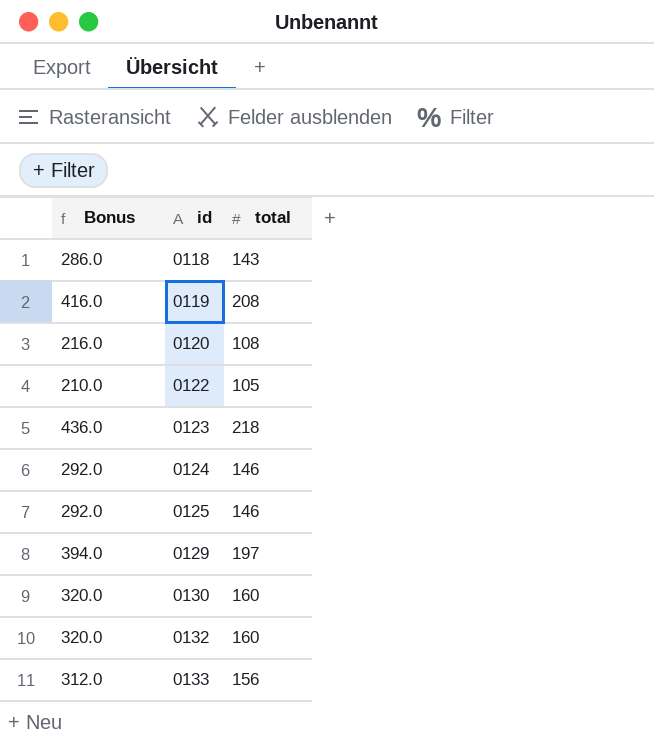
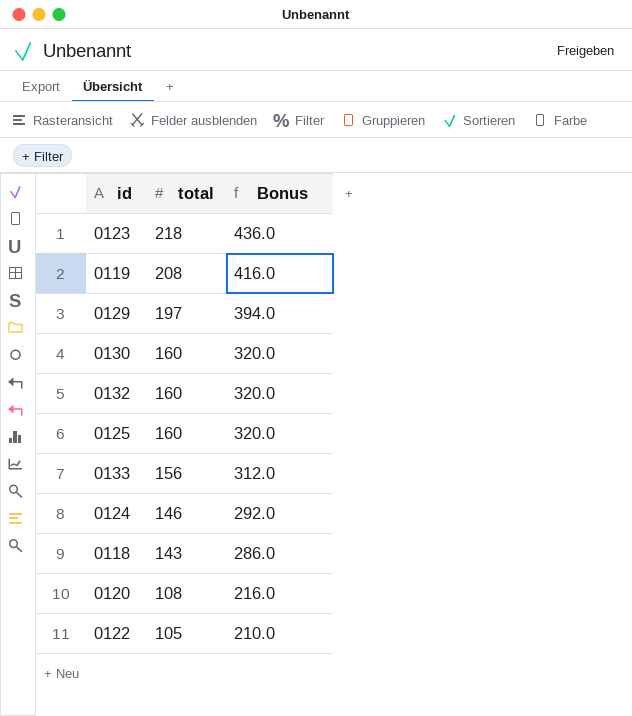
row order: id ascending -> total descending
column Bonus | position: 1 -> 3
0125 | total: 146 -> 160
0125 | Bonus: 292.0 -> 320.0

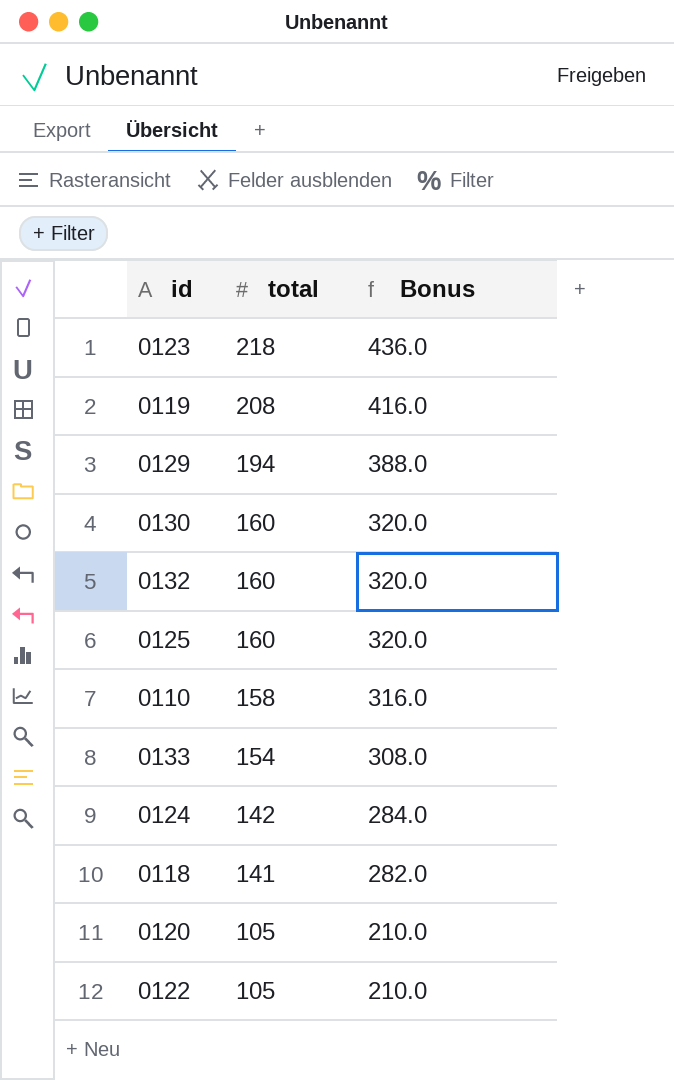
0129 | total: 197 -> 194
0129 | Bonus: 394.0 -> 388.0
row 0110: none -> 158 | 316.0
0133 | total: 156 -> 154
0133 | Bonus: 312.0 -> 308.0
0124 | total: 146 -> 142
0124 | Bonus: 292.0 -> 284.0
0118 | total: 143 -> 141
0118 | Bonus: 286.0 -> 282.0
0120 | total: 108 -> 105
0120 | Bonus: 216.0 -> 210.0

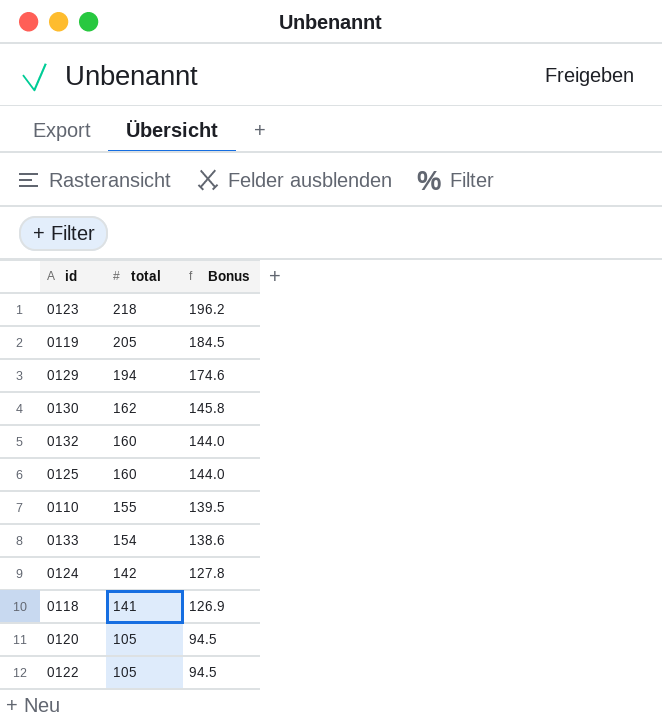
column Bonus | formula: [total] * 2 -> [total] * 0.9
0119 | total: 208 -> 205
0130 | total: 160 -> 162
0110 | total: 158 -> 155

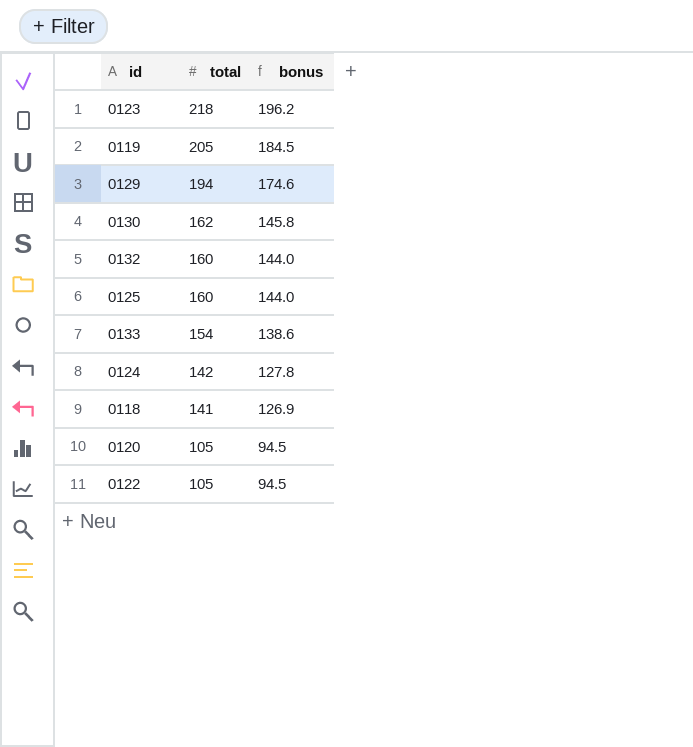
column name: Bonus -> bonus
row 0110: 155 | 139.5 -> none

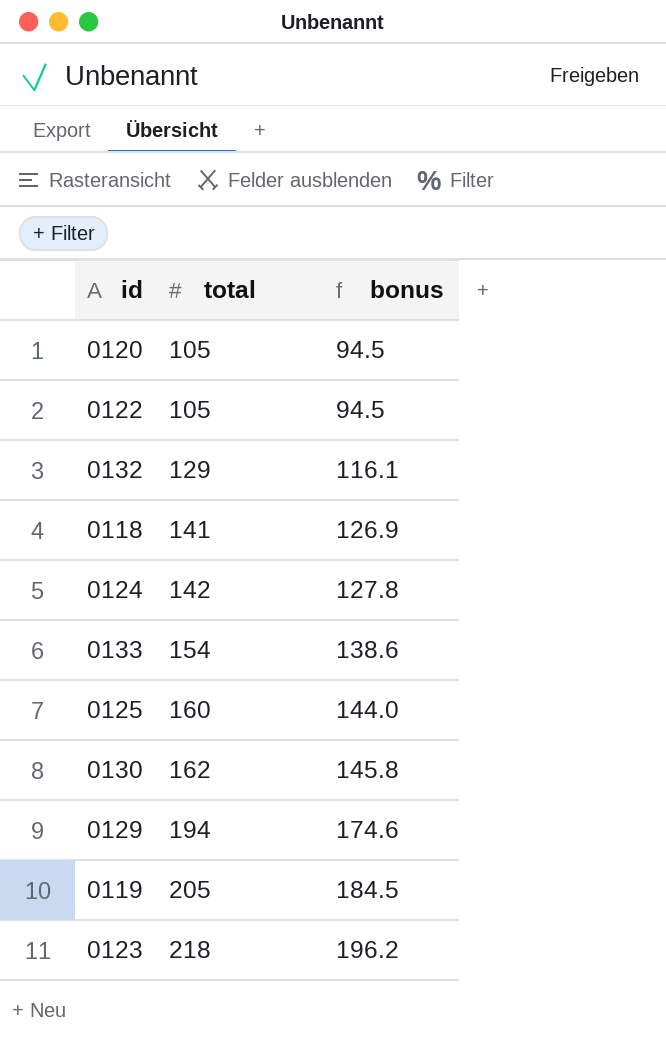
row order: total descending -> total ascending
0132 | total: 160 -> 129
0132 | bonus: 144.0 -> 116.1

